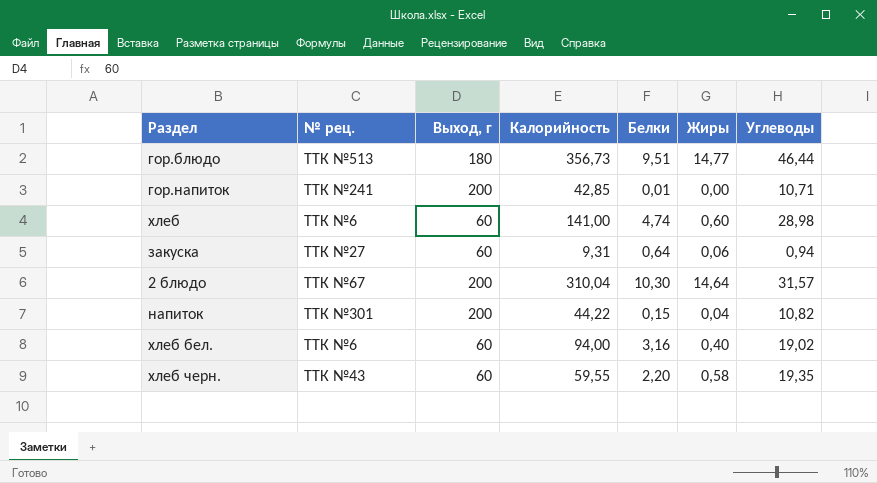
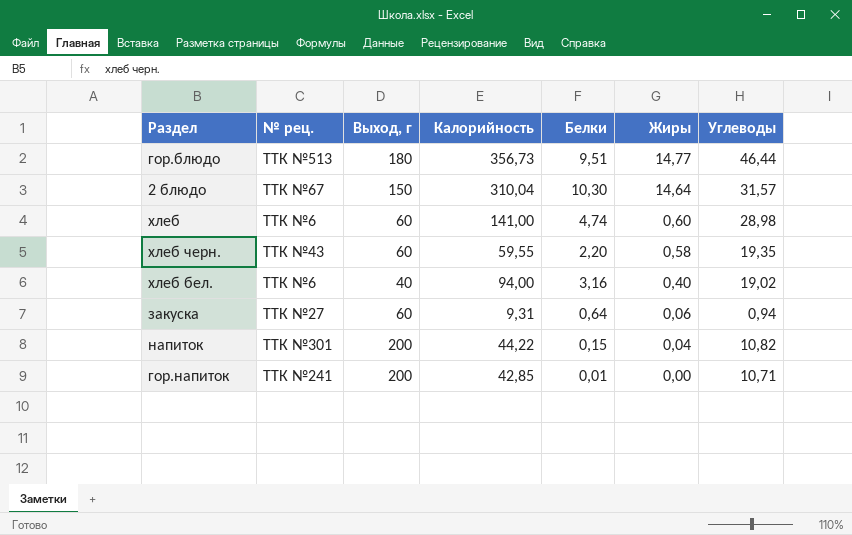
row order: none -> Жиры descending
2 блюдо | Выход, г: 200 -> 150
хлеб бел. | Выход, г: 60 -> 40

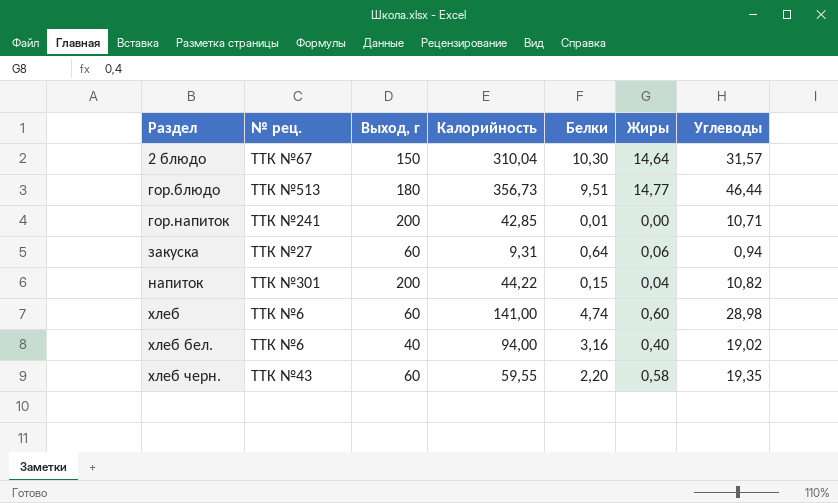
row order: Жиры descending -> Раздел ascending

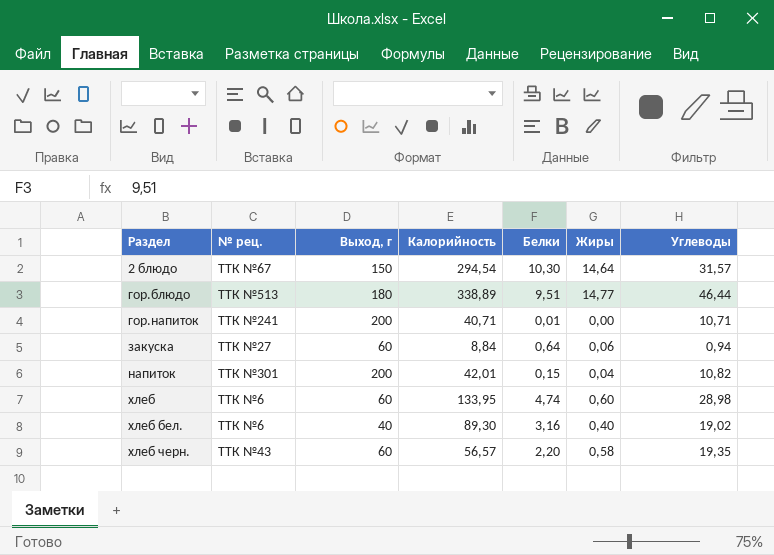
2 блюдо | Калорийность: 310,04 -> 294,54
гор.блюдо | Калорийность: 356,73 -> 338,89
гор.напиток | Калорийность: 42,85 -> 40,71
закуска | Калорийность: 9,31 -> 8,84
напиток | Калорийность: 44,22 -> 42,01
хлеб | Калорийность: 141,00 -> 133,95
хлеб бел. | Калорийность: 94,00 -> 89,30
хлеб черн. | Калорийность: 59,55 -> 56,57

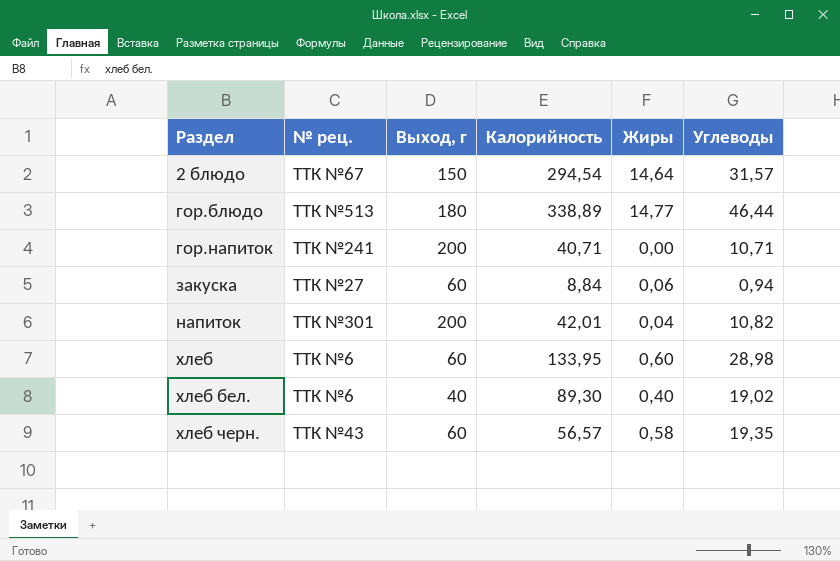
column Белки | position: 5 -> none

